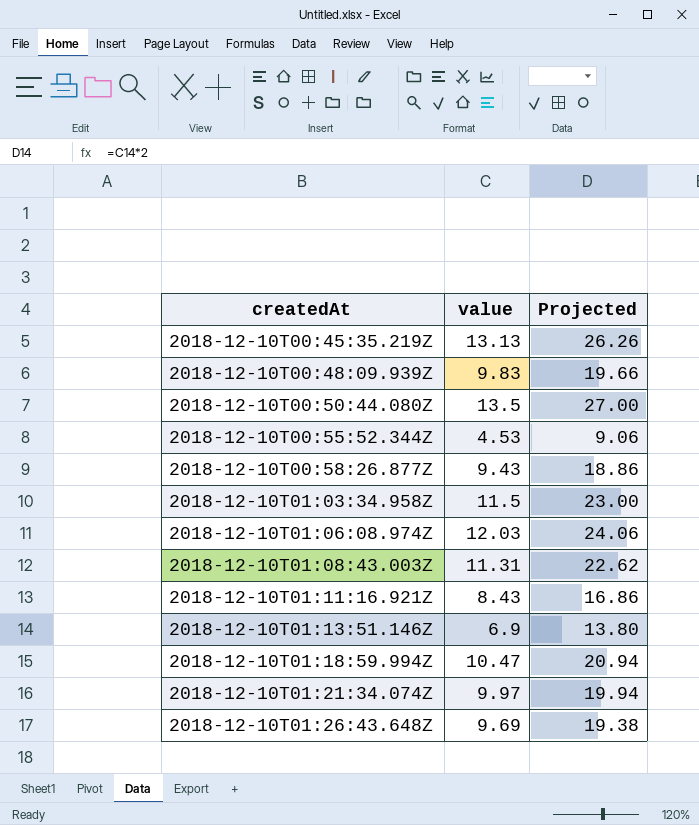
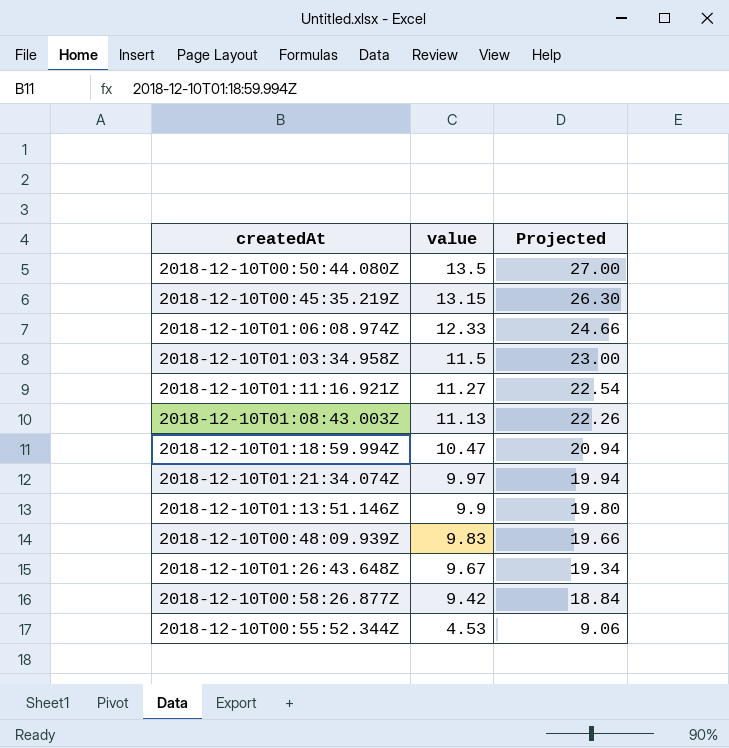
row order: createdAt ascending -> value descending
2018-12-10T00:45:35.219Z | value: 13.13 -> 13.15
2018-12-10T00:45:35.219Z | Projected: 26.26 -> 26.30
2018-12-10T01:06:08.974Z | value: 12.03 -> 12.33
2018-12-10T01:06:08.974Z | Projected: 24.06 -> 24.66
2018-12-10T01:11:16.921Z | value: 8.43 -> 11.27
2018-12-10T01:11:16.921Z | Projected: 16.86 -> 22.54
2018-12-10T01:08:43.003Z | value: 11.31 -> 11.13
2018-12-10T01:08:43.003Z | Projected: 22.62 -> 22.26
2018-12-10T01:13:51.146Z | value: 6.9 -> 9.9
2018-12-10T01:13:51.146Z | Projected: 13.80 -> 19.80
2018-12-10T01:26:43.648Z | value: 9.69 -> 9.67
2018-12-10T01:26:43.648Z | Projected: 19.38 -> 19.34
2018-12-10T00:58:26.877Z | value: 9.43 -> 9.42
2018-12-10T00:58:26.877Z | Projected: 18.86 -> 18.84

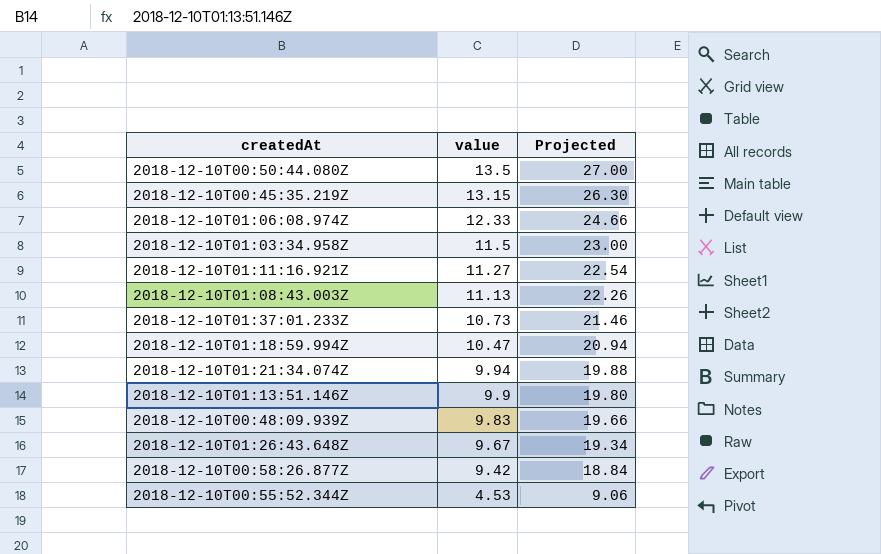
row 2018-12-10T01:37:01.233Z: none -> 10.73 | 21.46
2018-12-10T01:21:34.074Z | value: 9.97 -> 9.94
2018-12-10T01:21:34.074Z | Projected: 19.94 -> 19.88

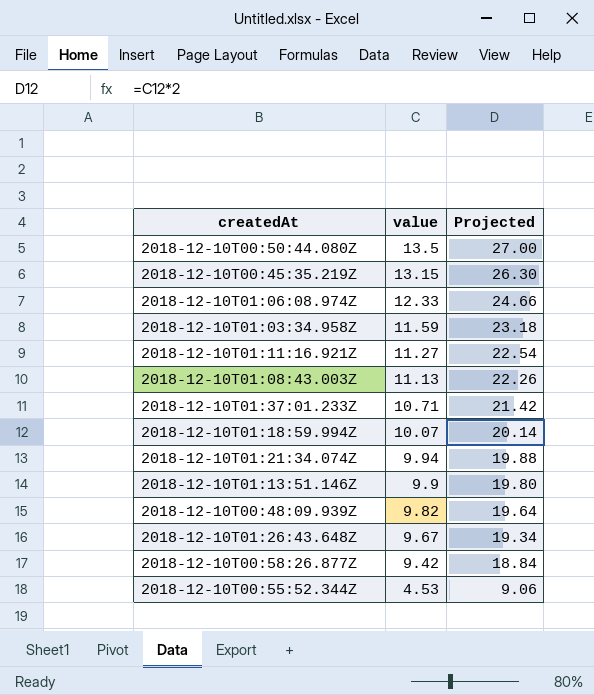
2018-12-10T01:03:34.958Z | value: 11.5 -> 11.59
2018-12-10T01:03:34.958Z | Projected: 23.00 -> 23.18
2018-12-10T01:37:01.233Z | value: 10.73 -> 10.71
2018-12-10T01:37:01.233Z | Projected: 21.46 -> 21.42
2018-12-10T01:18:59.994Z | value: 10.47 -> 10.07
2018-12-10T01:18:59.994Z | Projected: 20.94 -> 20.14
2018-12-10T00:48:09.939Z | value: 9.83 -> 9.82
2018-12-10T00:48:09.939Z | Projected: 19.66 -> 19.64

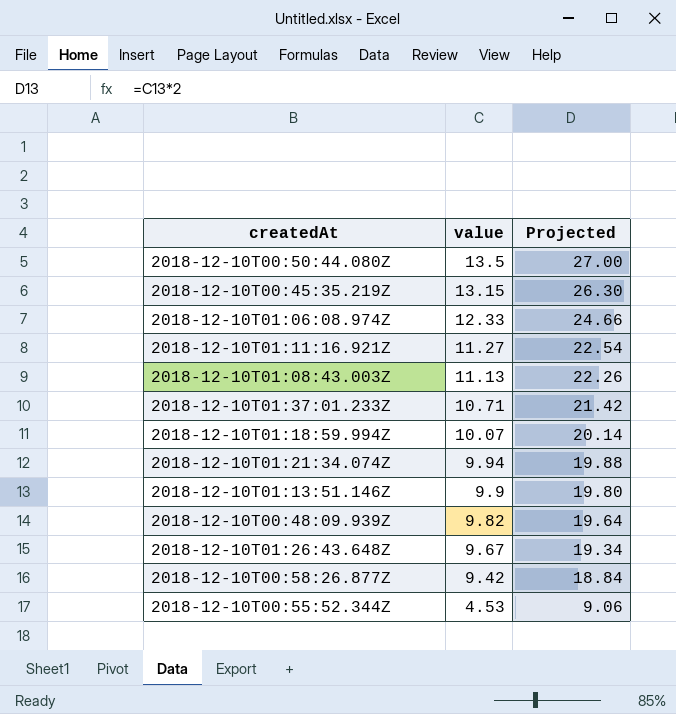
row 2018-12-10T01:03:34.958Z: 11.59 | 23.18 -> none

